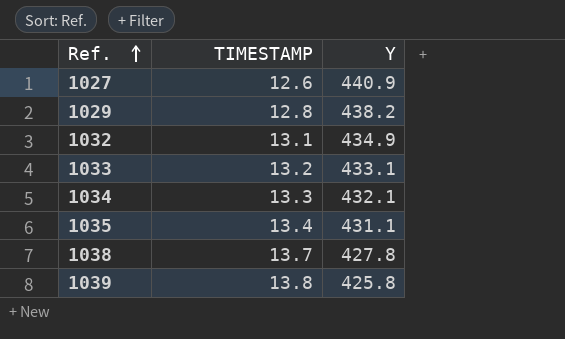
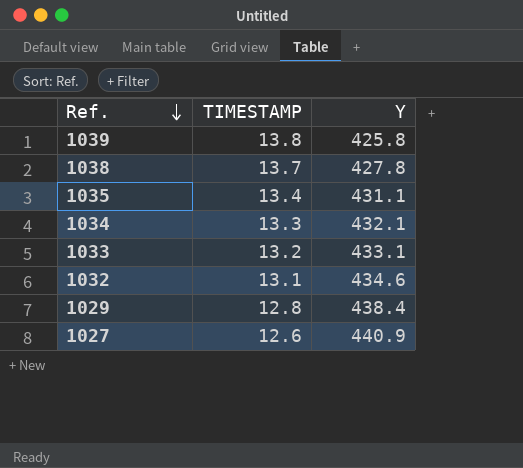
row order: Ref. ascending -> Ref. descending
1032 | Y: 434.9 -> 434.6
1029 | Y: 438.2 -> 438.4

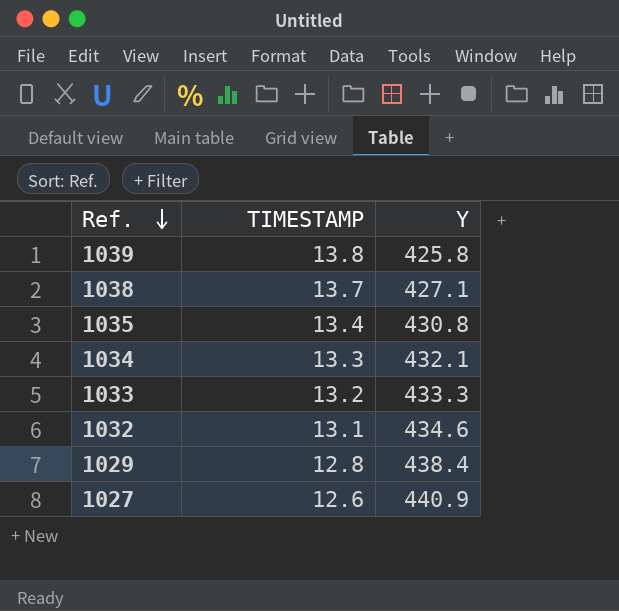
1038 | Y: 427.8 -> 427.1
1035 | Y: 431.1 -> 430.8
1033 | Y: 433.1 -> 433.3

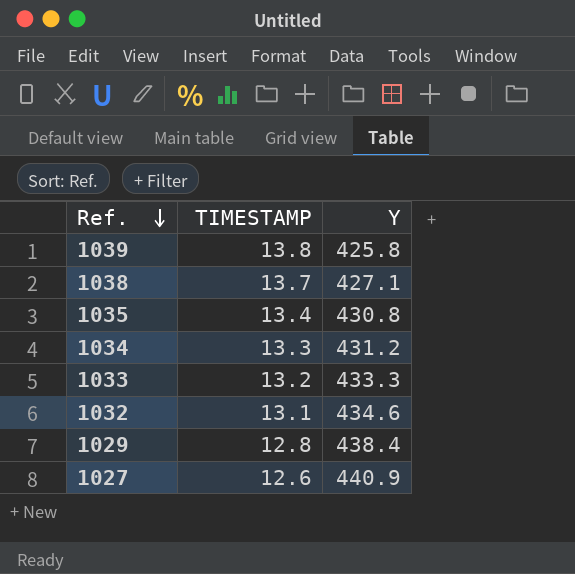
1034 | Y: 432.1 -> 431.2

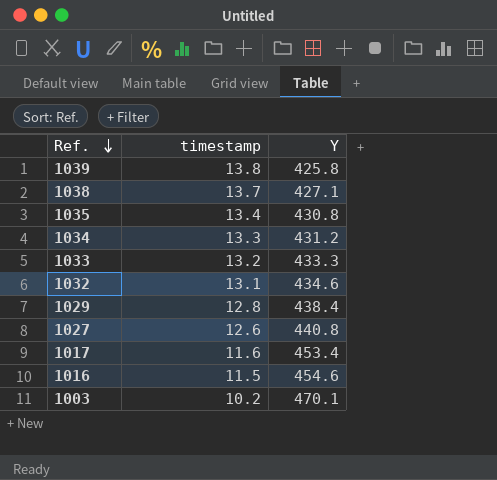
column name: TIMESTAMP -> timestamp
1027 | Y: 440.9 -> 440.8
row 1017: none -> 11.6 | 453.4
row 1016: none -> 11.5 | 454.6
row 1003: none -> 10.2 | 470.1

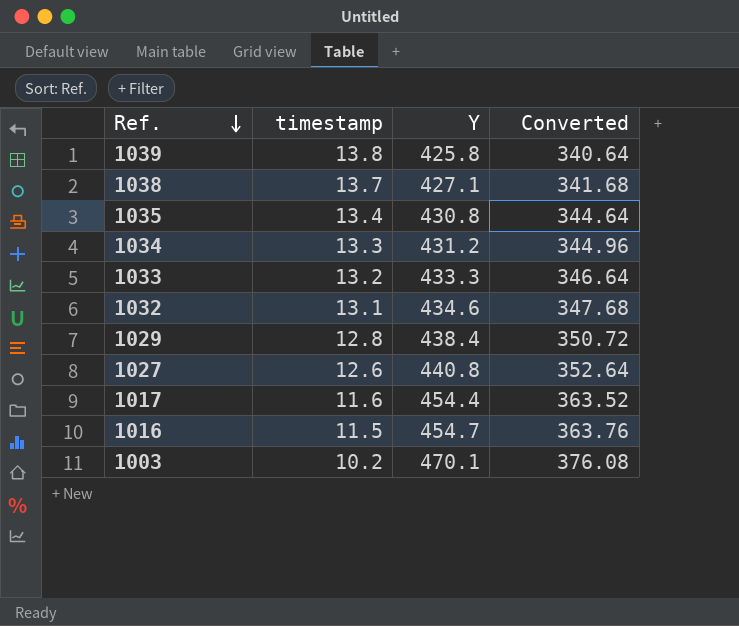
column Converted | formula: none -> [Y] * 0.8
1017 | Y: 453.4 -> 454.4
1016 | Y: 454.6 -> 454.7

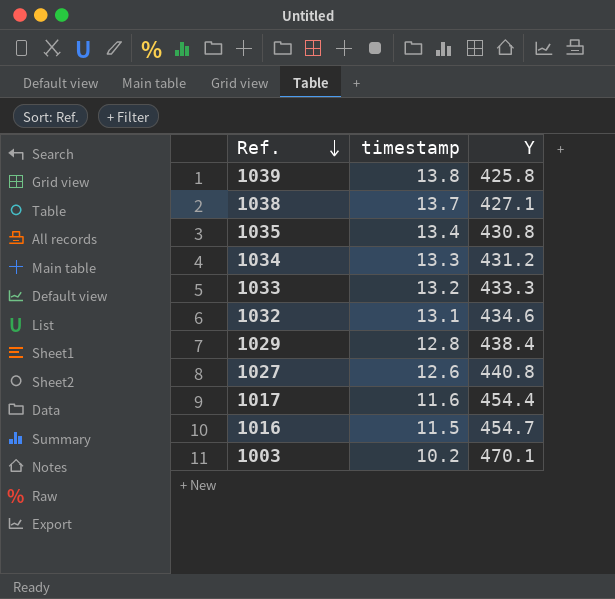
column Converted | formula: [Y] * 0.8 -> none

